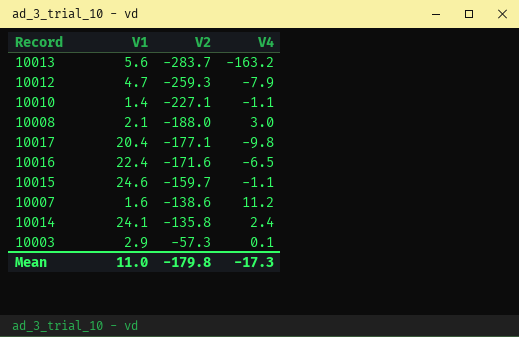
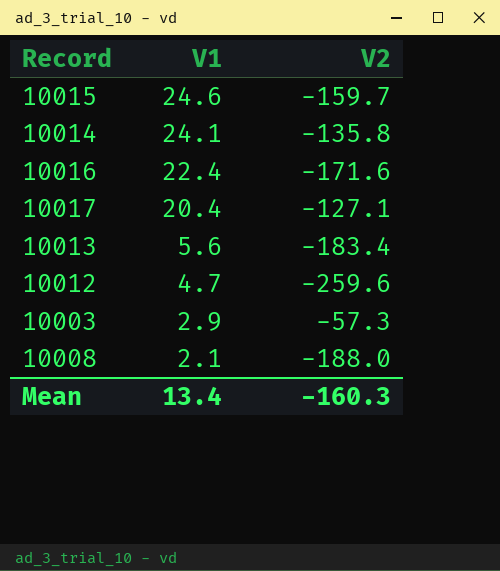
row order: V2 ascending -> V1 descending
column V4 | position: 4 -> none
row 10010: 1.4 | -227.1 | -1.1 -> none
row 10007: 1.6 | -138.6 | 11.2 -> none
10017 | V2: -177.1 -> -127.1
10013 | V2: -283.7 -> -183.4
10012 | V2: -259.3 -> -259.6
Mean | V1: 11.0 -> 13.4
Mean | V2: -179.8 -> -160.3

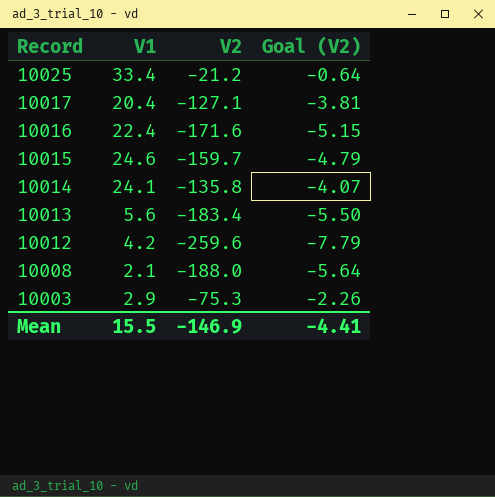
row order: V1 descending -> Record descending
column Goal (V2) | formula: none -> [V2] * 0.03
row 10025: none -> 33.4 | -21.2 | -0.64
10012 | V1: 4.7 -> 4.2
10003 | V2: -57.3 -> -75.3
Mean | V1: 13.4 -> 15.5
Mean | V2: -160.3 -> -146.9

